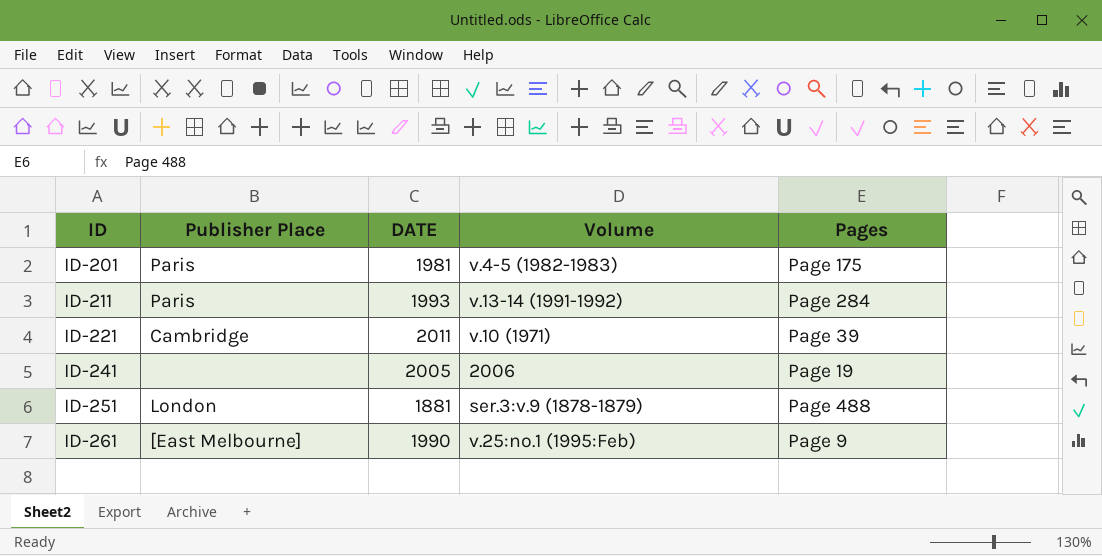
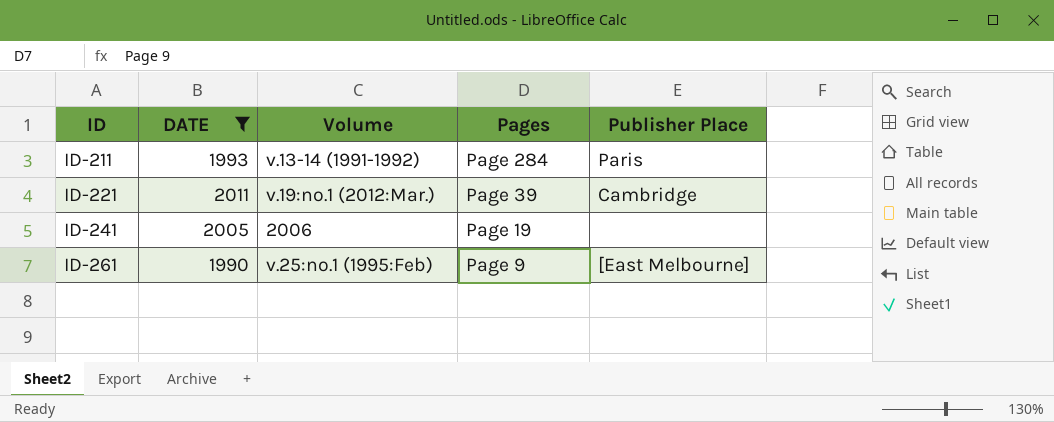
filter: none -> DATE >= 1990
column Publisher Place | position: 2 -> 5
ID-221 | Volume: v.10 (1971) -> v.19:no.1 (2012:Mar.)

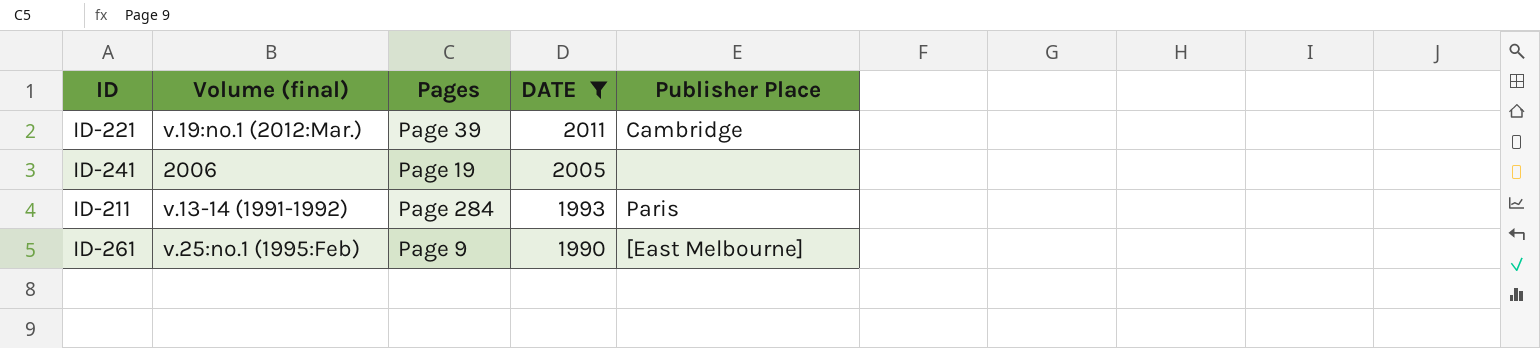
row order: ID ascending -> DATE descending
column name: Volume -> Volume (final)
column DATE | position: 2 -> 4

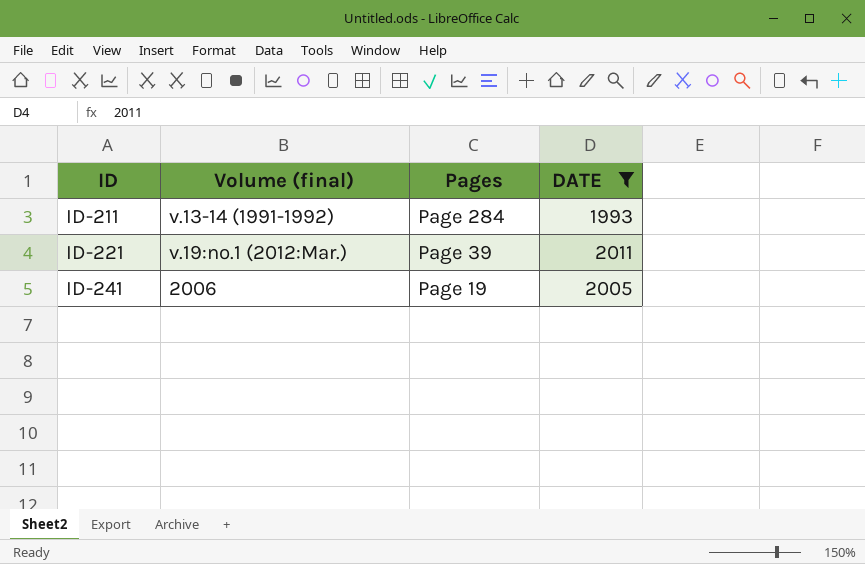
row order: DATE descending -> ID ascending
column Publisher Place | position: 5 -> none
row ID-261: v.25:no.1 (1995:Feb) | Page 9 | 1990 | [East Melbourne] -> none

